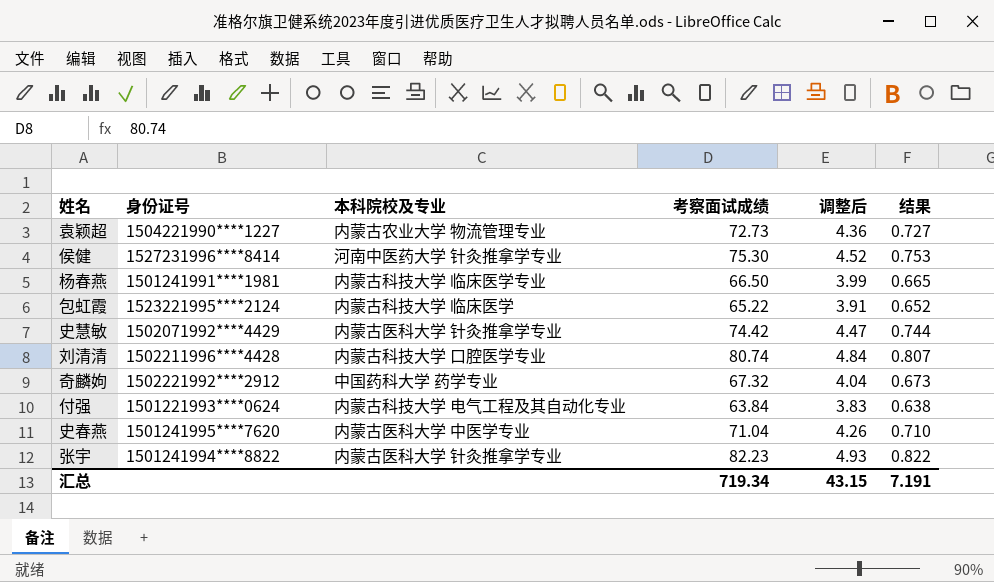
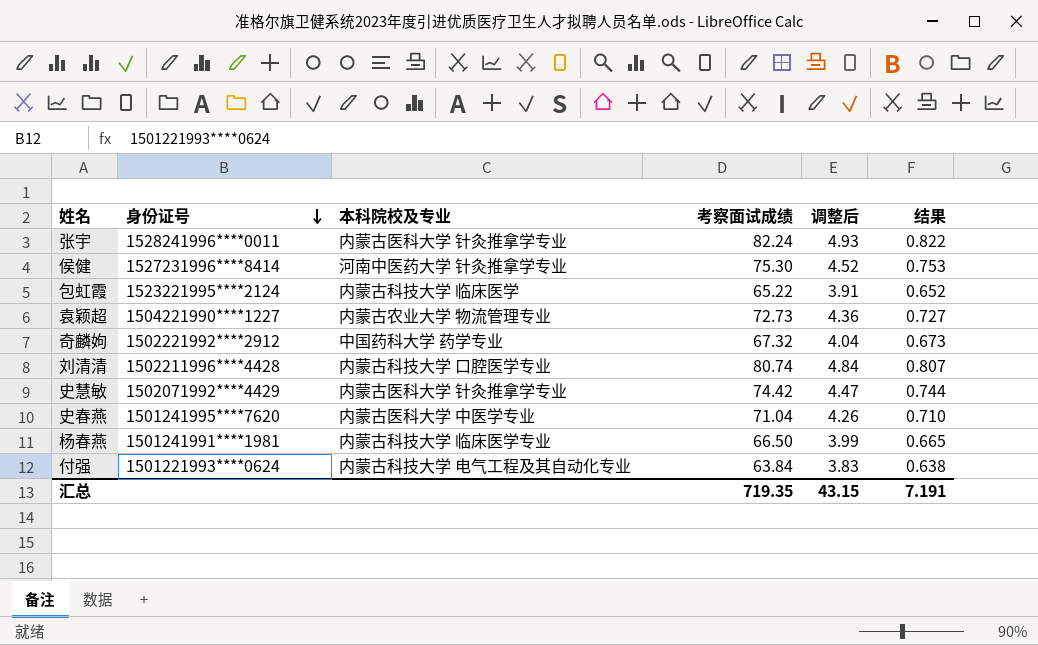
row order: none -> 身份证号 descending
张宇 | 身份证号: 1501241994****8822 -> 1528241996****0011
张宇 | 考察面试成绩: 82.23 -> 82.24
汇总 | 考察面试成绩: 719.34 -> 719.35

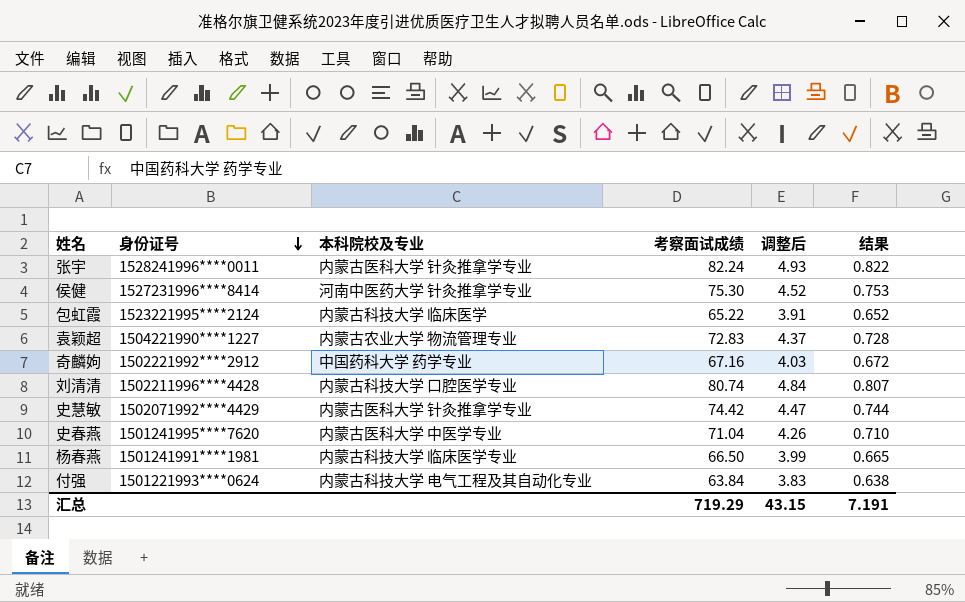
袁颖超 | 考察面试成绩: 72.73 -> 72.83
袁颖超 | 调整后: 4.36 -> 4.37
袁颖超 | 结果: 0.727 -> 0.728
奇麟姁 | 考察面试成绩: 67.32 -> 67.16
奇麟姁 | 调整后: 4.04 -> 4.03
奇麟姁 | 结果: 0.673 -> 0.672
汇总 | 考察面试成绩: 719.35 -> 719.29

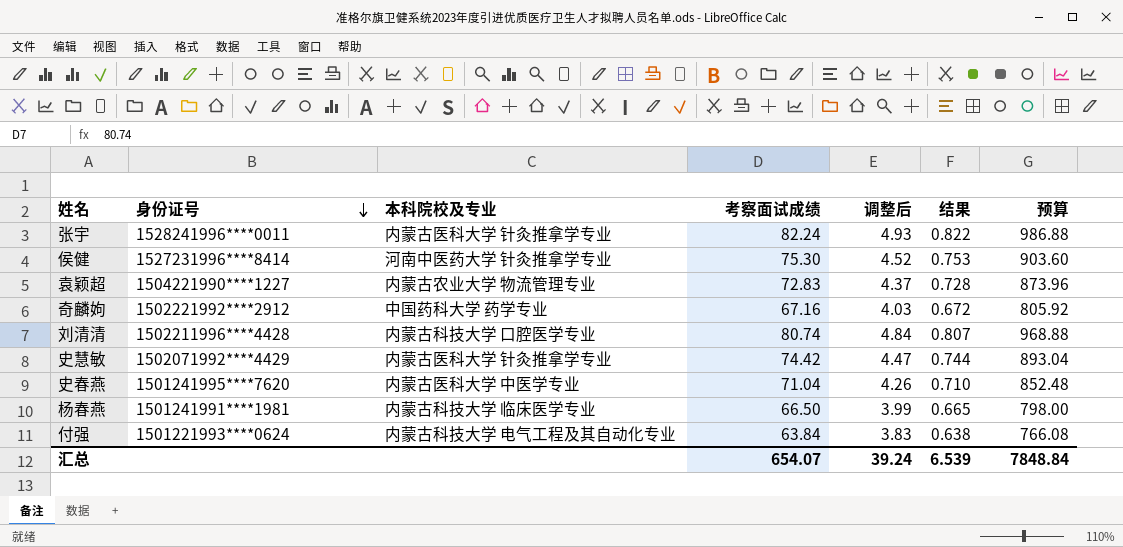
column 预算 | formula: none -> [考察面试成绩] * 12
row 包虹霞: 1523221995****2124 | 内蒙古科技大学 临床医学 | 65.22 | 3.91 | 0.652 -> none
汇总 | 考察面试成绩: 719.29 -> 654.07
汇总 | 调整后: 43.15 -> 39.24
汇总 | 结果: 7.191 -> 6.539

